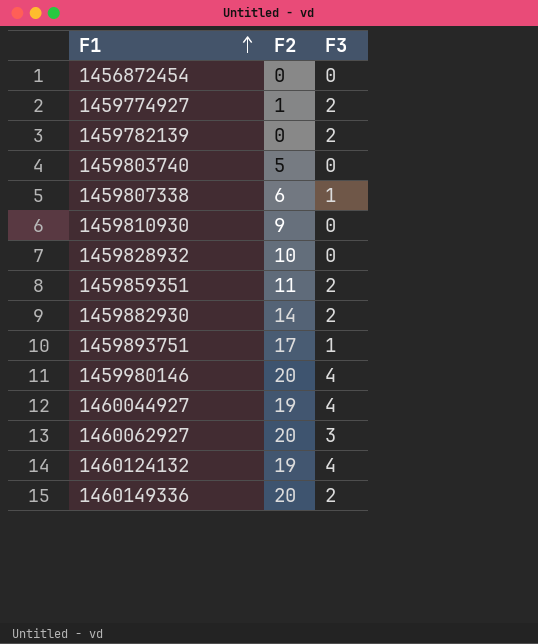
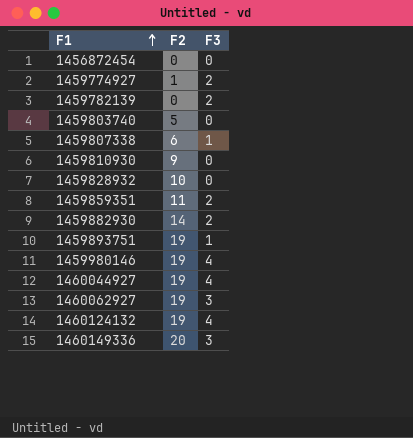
1459893751 | F2: 17 -> 19
1459980146 | F2: 20 -> 19
1460062927 | F2: 20 -> 19
1460149336 | F3: 2 -> 3

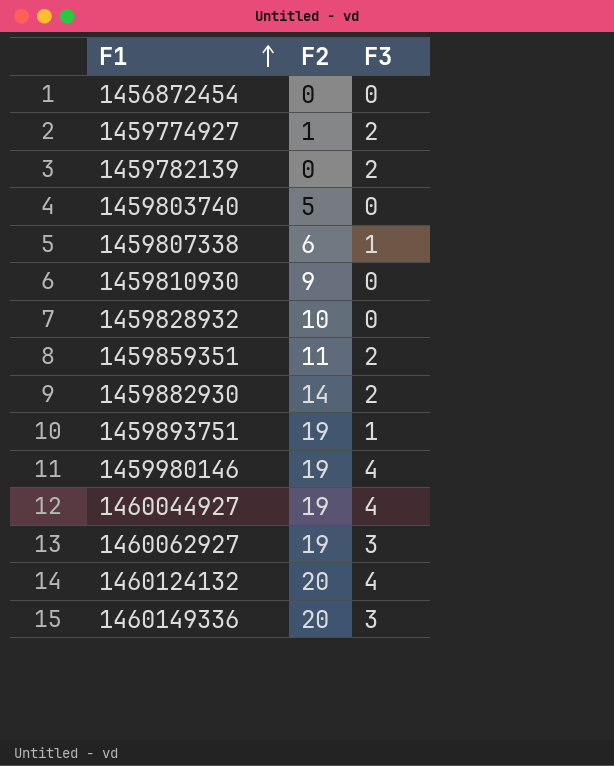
1460124132 | F2: 19 -> 20

